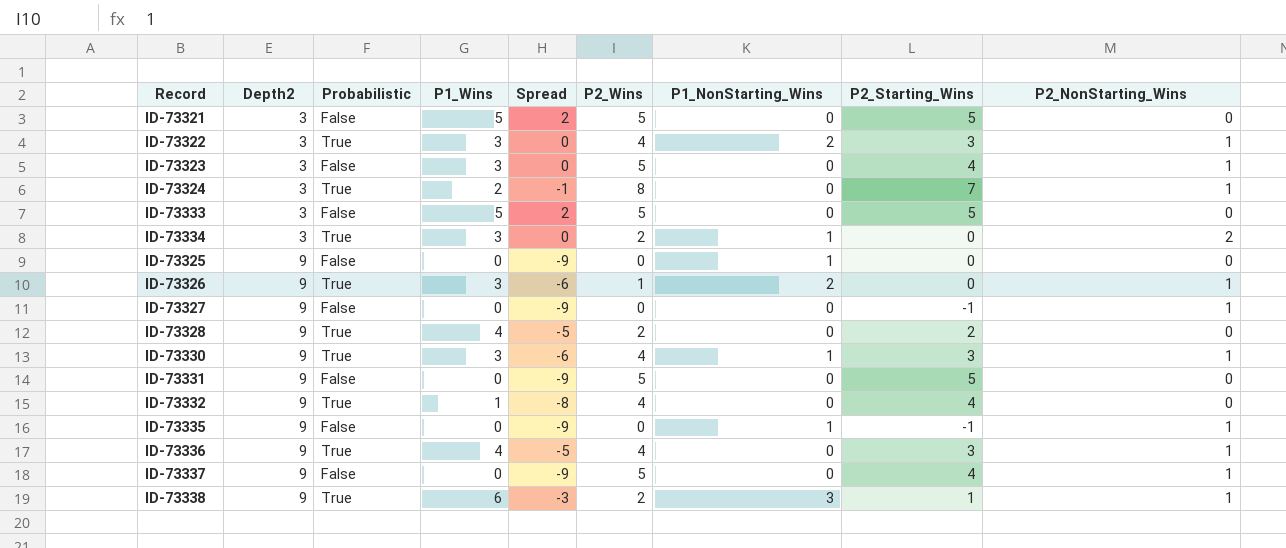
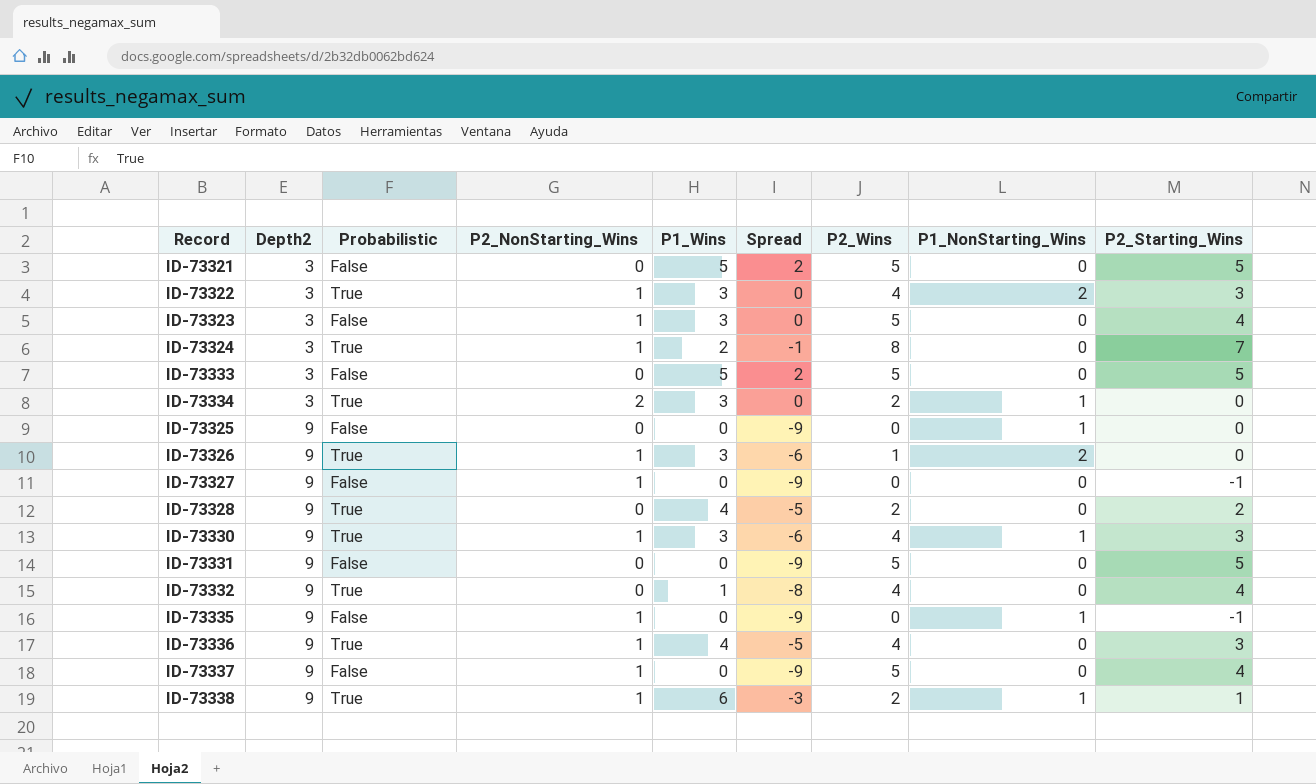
column P2_NonStarting_Wins | position: 9 -> 4
ID-73338 | P1_NonStarting_Wins: 3 -> 1

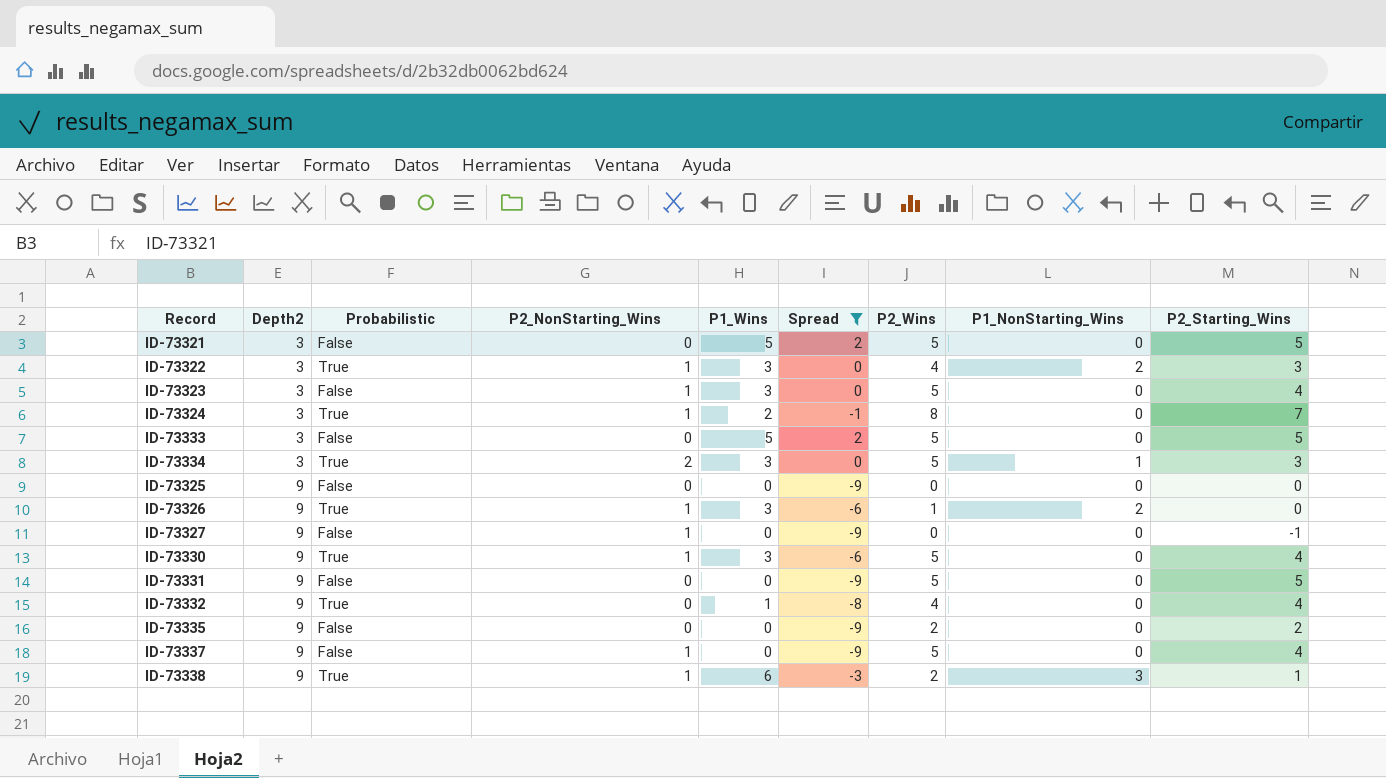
filter: none -> Spread != -5
ID-73334 | P2_Wins: 2 -> 5
ID-73334 | P2_Starting_Wins: 0 -> 3
ID-73325 | P1_NonStarting_Wins: 1 -> 0
ID-73330 | P2_Wins: 4 -> 5
ID-73330 | P1_NonStarting_Wins: 1 -> 0
ID-73330 | P2_Starting_Wins: 3 -> 4
ID-73335 | P2_NonStarting_Wins: 1 -> 0
ID-73335 | P2_Wins: 0 -> 2
ID-73335 | P1_NonStarting_Wins: 1 -> 0
ID-73335 | P2_Starting_Wins: -1 -> 2
ID-73338 | P1_NonStarting_Wins: 1 -> 3

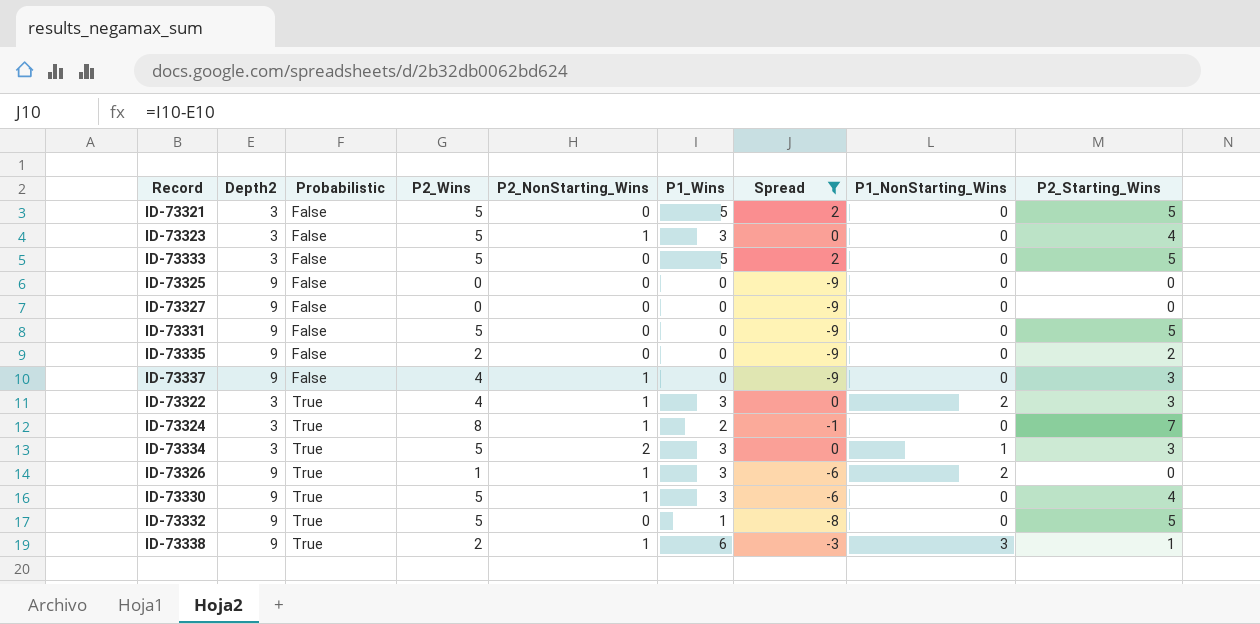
row order: Depth2 ascending -> Probabilistic ascending
column P2_Wins | position: 7 -> 4
ID-73327 | P2_NonStarting_Wins: 1 -> 0
ID-73327 | P2_Starting_Wins: -1 -> 0
ID-73337 | P2_Wins: 5 -> 4
ID-73337 | P2_Starting_Wins: 4 -> 3
ID-73332 | P2_Wins: 4 -> 5
ID-73332 | P2_Starting_Wins: 4 -> 5

